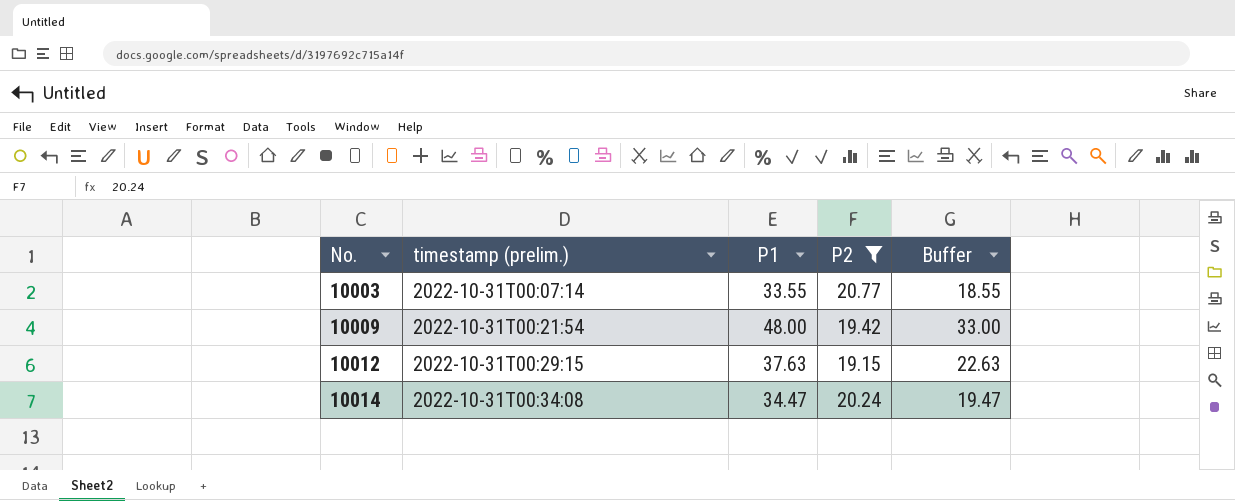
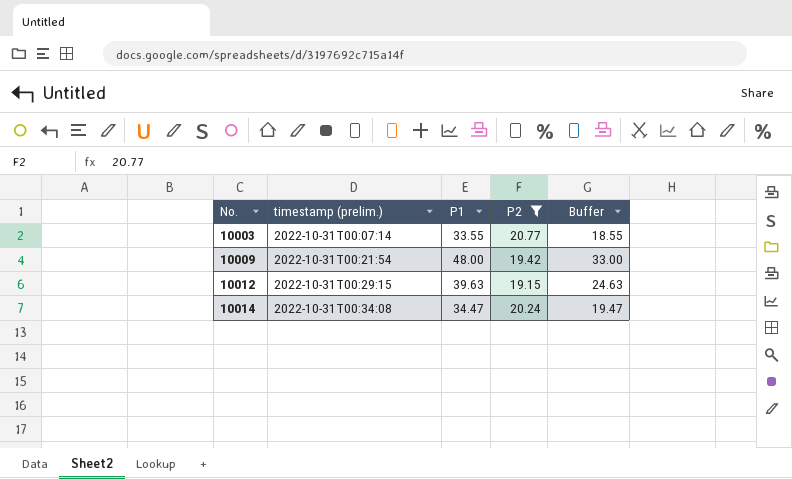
10012 | P1: 37.63 -> 39.63
10012 | Buffer: 22.63 -> 24.63

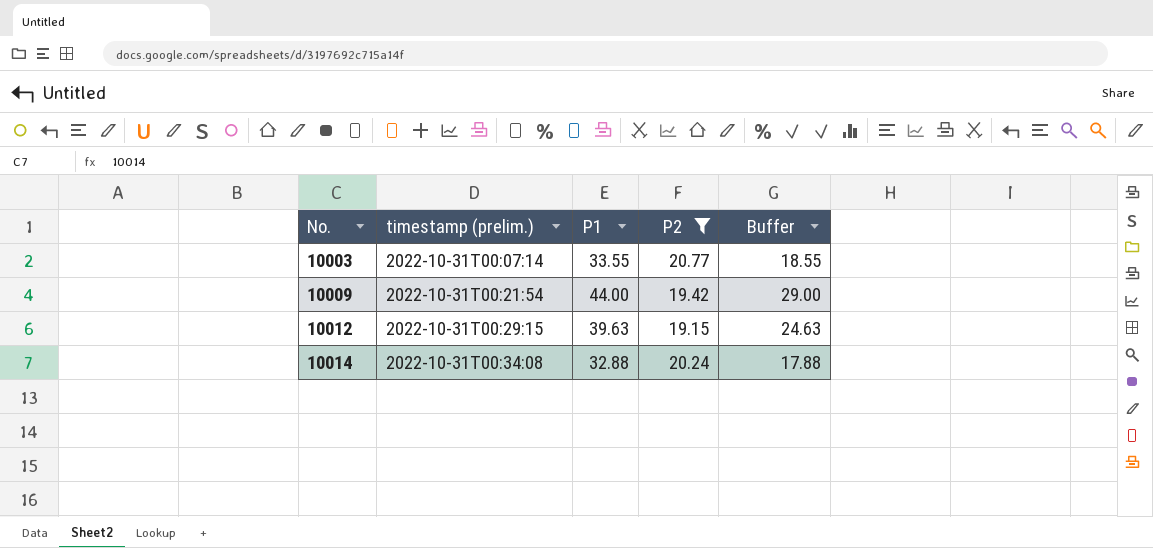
10009 | P1: 48.00 -> 44.00
10009 | Buffer: 33.00 -> 29.00
10014 | P1: 34.47 -> 32.88
10014 | Buffer: 19.47 -> 17.88

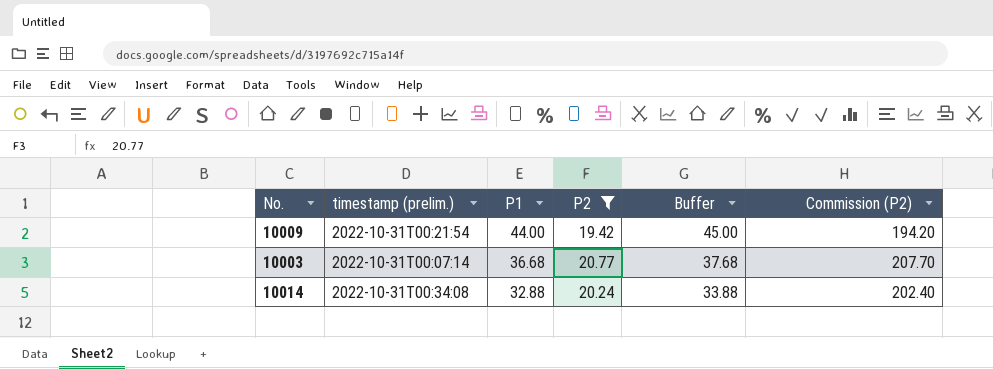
row order: No. ascending -> P1 descending
column Buffer | formula: [P1] - 15 -> [P1] + 1
column Commission (P2) | formula: none -> [P2] * 10
row 10012: 2022-10-31T00:29:15 | 39.63 | 19.15 | 24.63 -> none
10003 | P1: 33.55 -> 36.68

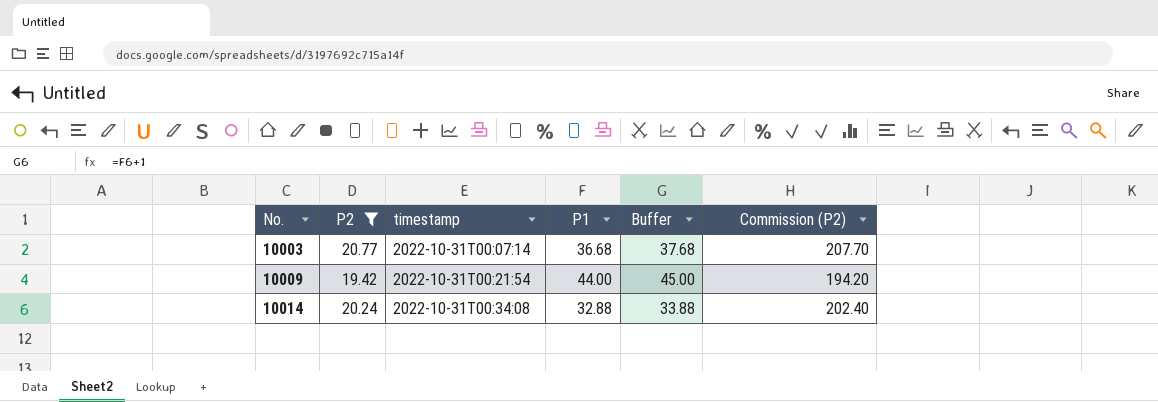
row order: P1 descending -> No. ascending
column P2 | position: 4 -> 2
column name: timestamp (prelim.) -> timestamp

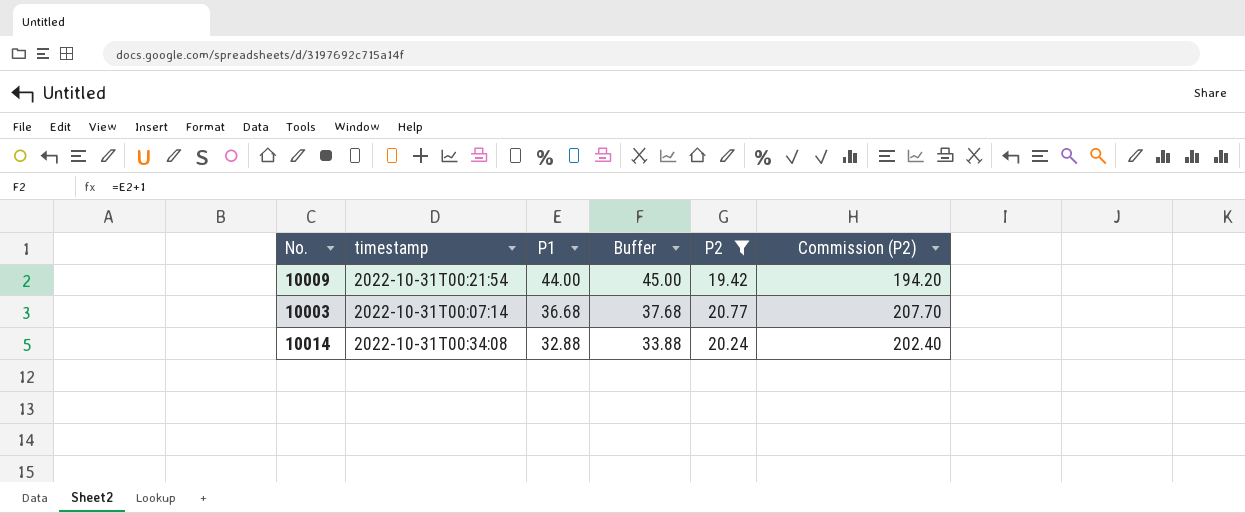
row order: No. ascending -> P1 descending
column P2 | position: 2 -> 5

